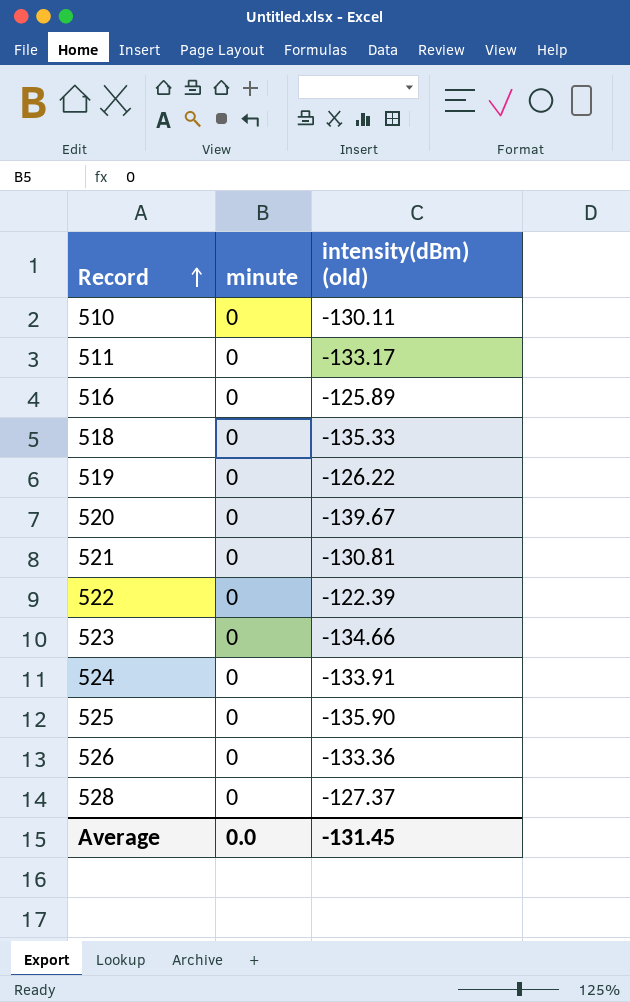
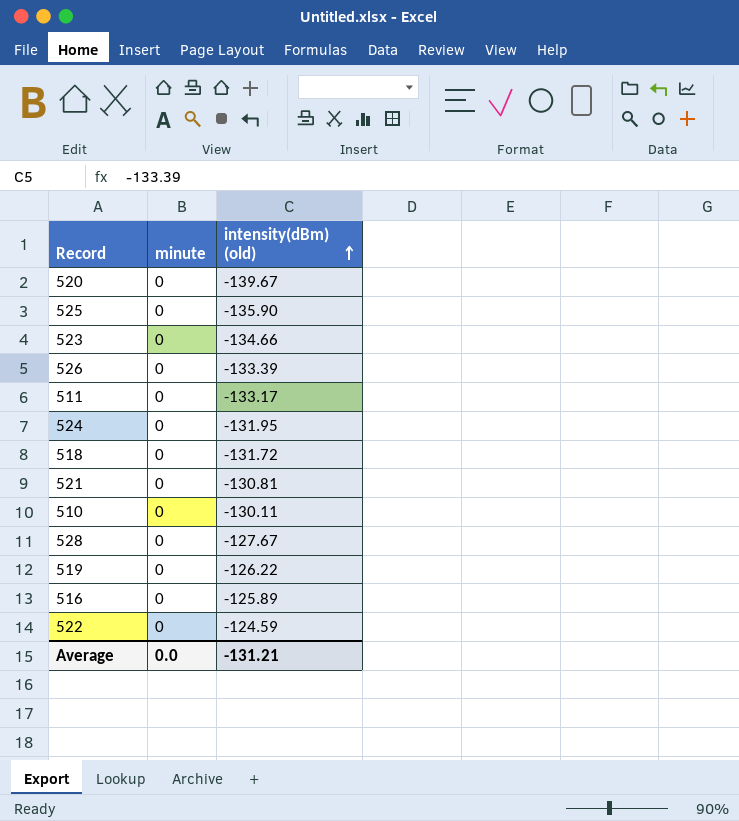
row order: Record ascending -> intensity(dBm) (old) ascending
526 | intensity(dBm) (old): -133.36 -> -133.39
524 | intensity(dBm) (old): -133.91 -> -131.95
518 | intensity(dBm) (old): -135.33 -> -131.72
528 | intensity(dBm) (old): -127.37 -> -127.67
522 | intensity(dBm) (old): -122.39 -> -124.59
Average | intensity(dBm) (old): -131.45 -> -131.21

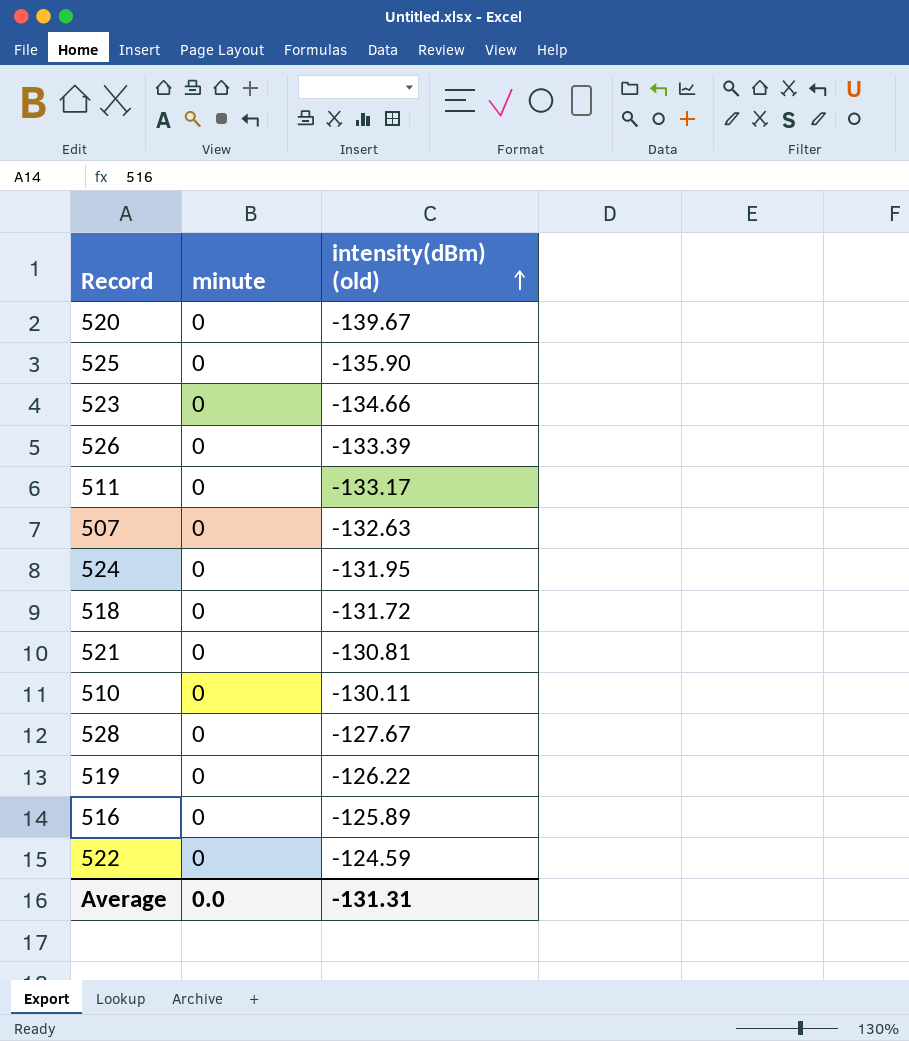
row 507: none -> 0 | -132.63
Average | intensity(dBm) (old): -131.21 -> -131.31

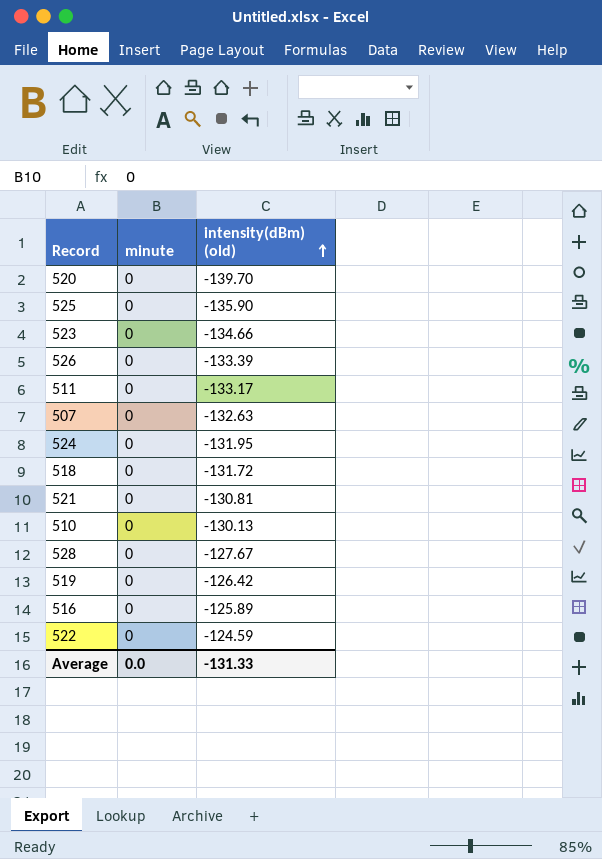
520 | intensity(dBm) (old): -139.67 -> -139.70
510 | intensity(dBm) (old): -130.11 -> -130.13
519 | intensity(dBm) (old): -126.22 -> -126.42
Average | intensity(dBm) (old): -131.31 -> -131.33

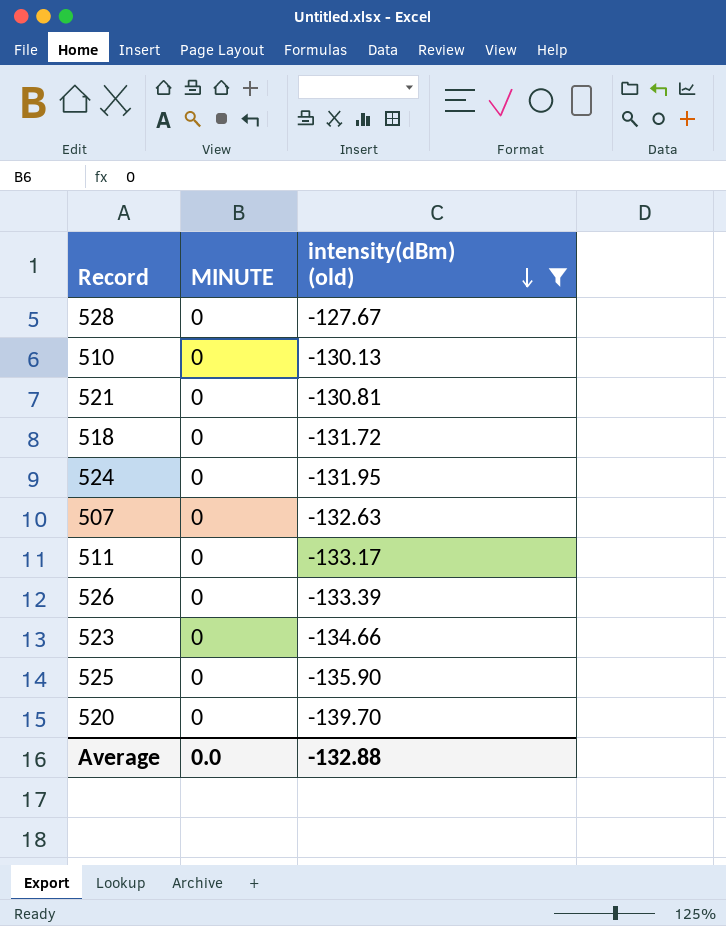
filter: none -> intensity(dBm) (old) <= -127.67
row order: intensity(dBm) (old) ascending -> intensity(dBm) (old) descending
column name: minute -> MINUTE
Average | intensity(dBm) (old): -131.33 -> -132.88

